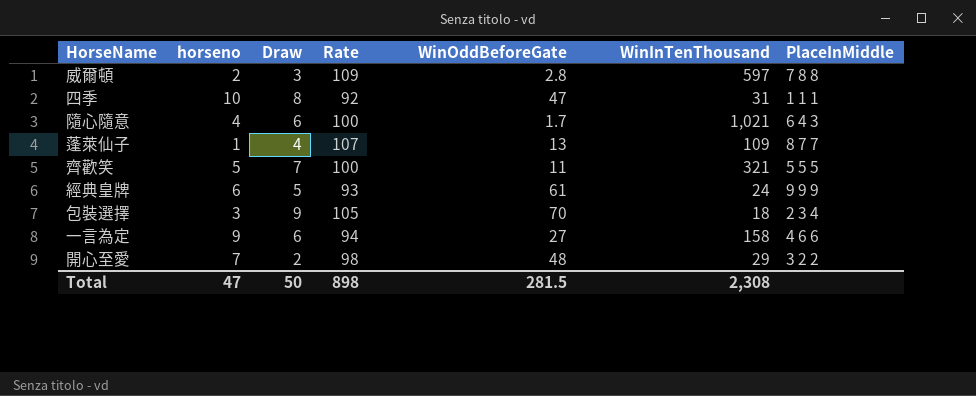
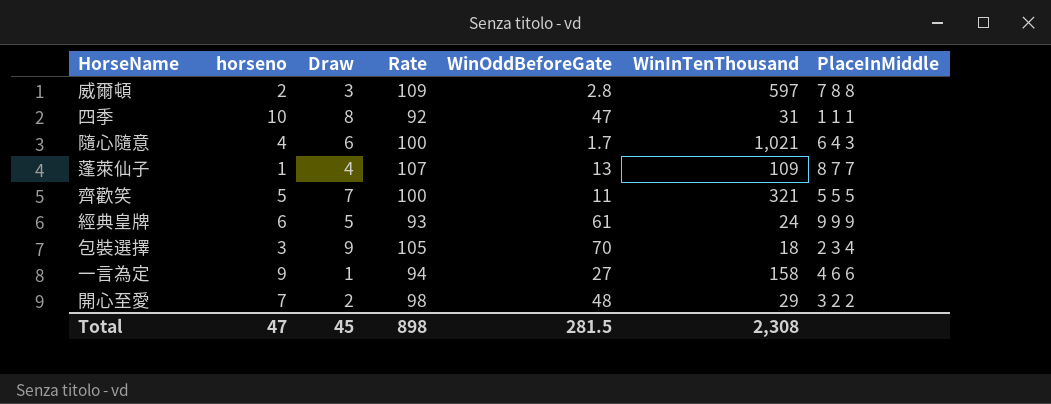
一言為定 | Draw: 6 -> 1
Total | Draw: 50 -> 45

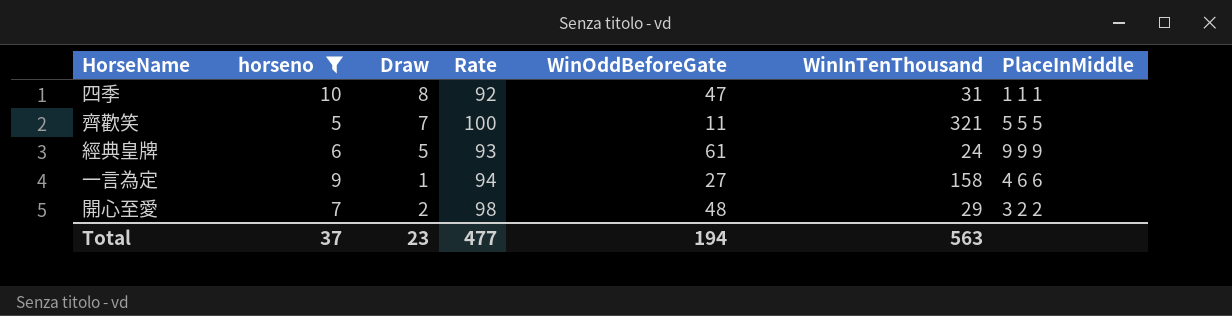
filter: none -> horseno >= 5
Total | horseno: 47 -> 37
Total | Draw: 45 -> 23
Total | Rate: 898 -> 477
Total | WinOddBeforeGate: 281.5 -> 194
Total | WinInTenThousand: 2,308 -> 563

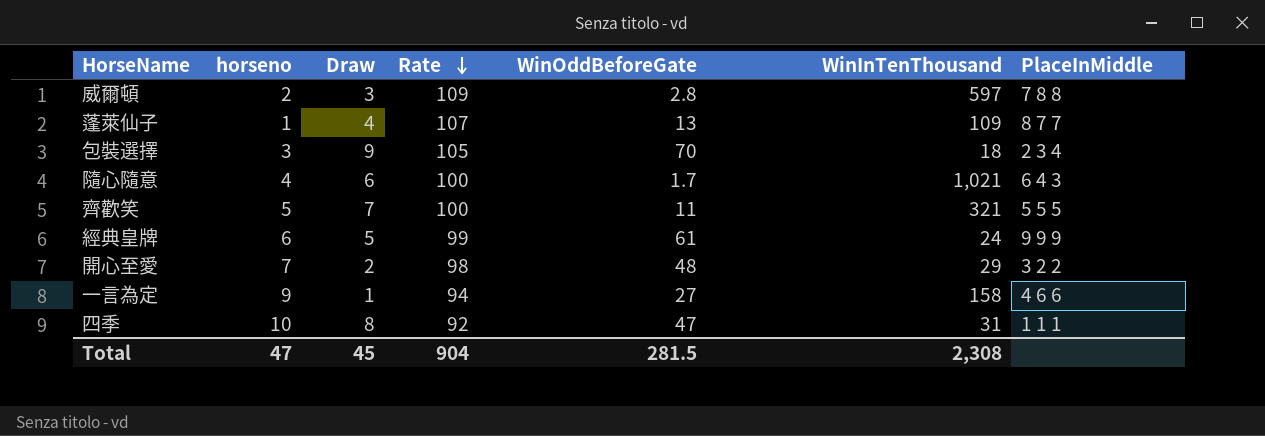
filter: horseno >= 5 -> none
row order: none -> Rate descending
經典皇牌 | Rate: 93 -> 99
Total | horseno: 37 -> 47
Total | Draw: 23 -> 45
Total | Rate: 477 -> 904
Total | WinOddBeforeGate: 194 -> 281.5
Total | WinInTenThousand: 563 -> 2,308

